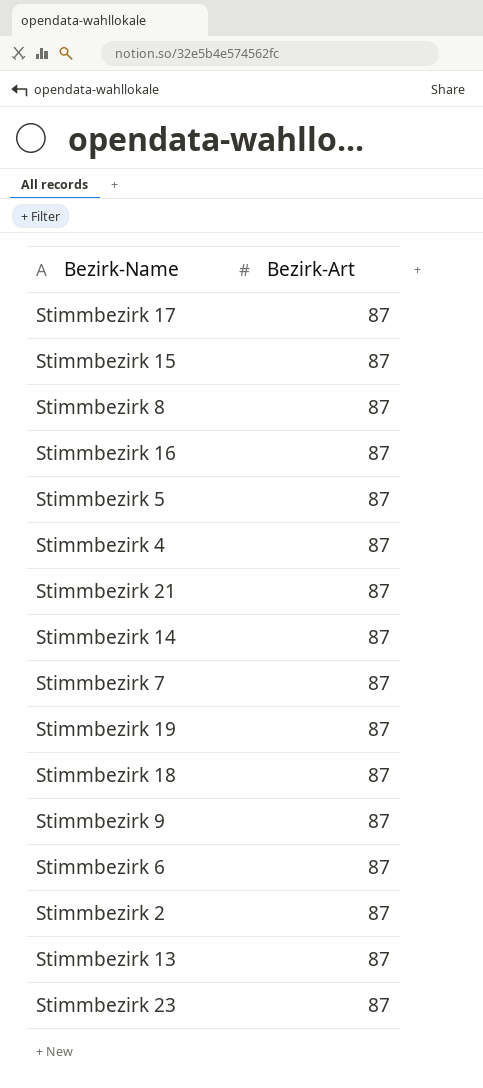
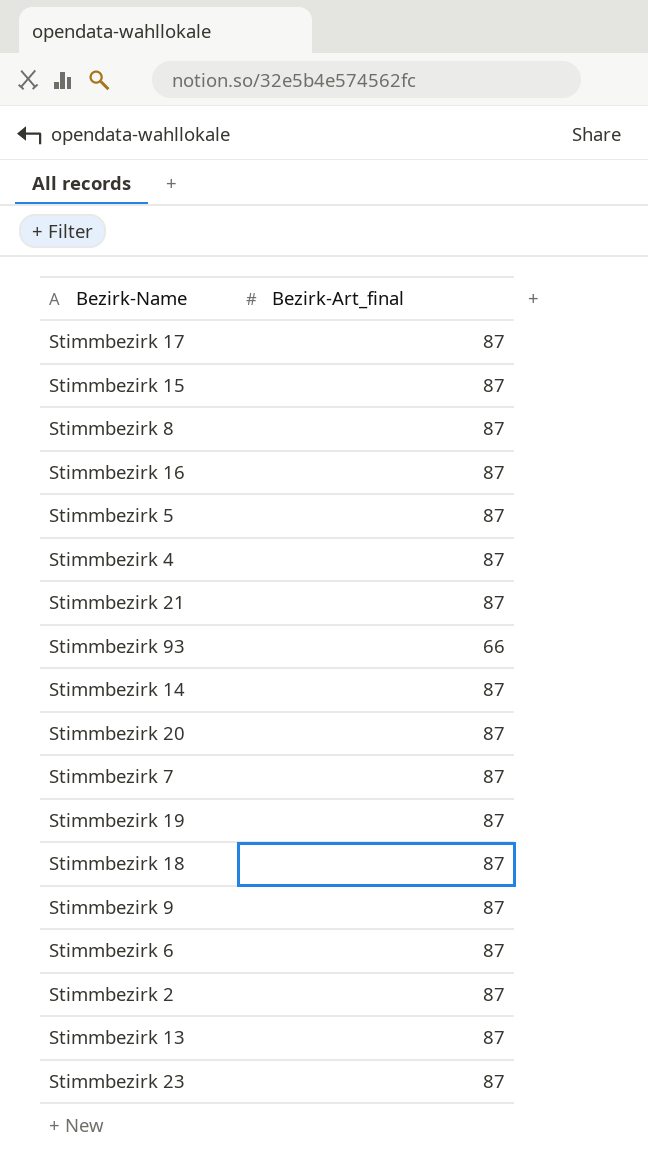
column name: Bezirk-Art -> Bezirk-Art_final
row Stimmbezirk 93: none -> 66
row Stimmbezirk 20: none -> 87

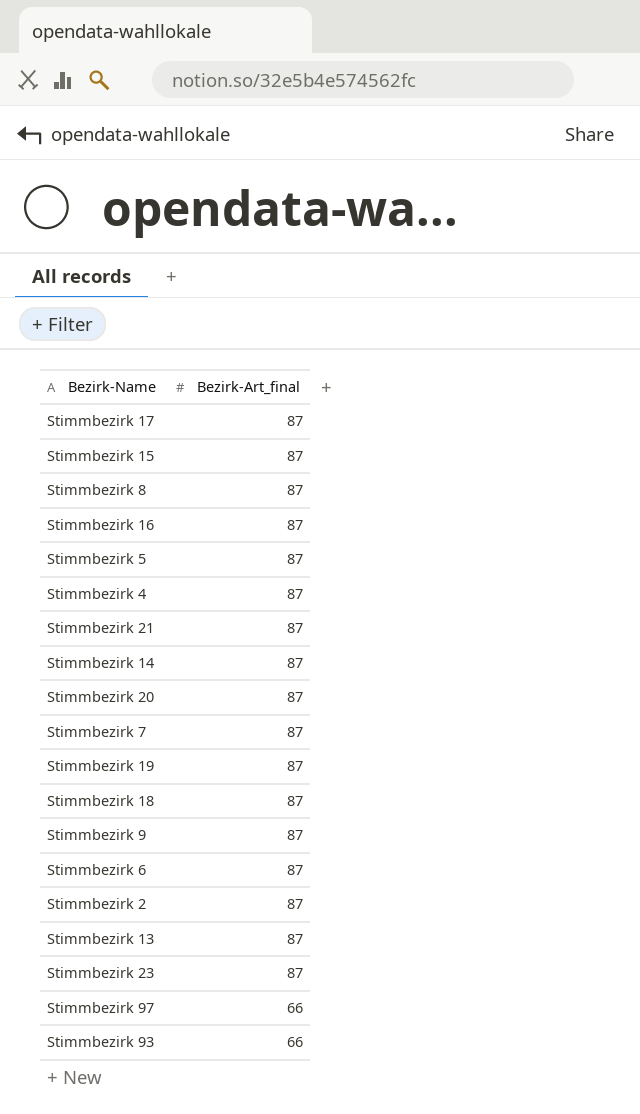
row order: none -> Bezirk-Art_final descending
row Stimmbezirk 97: none -> 66

